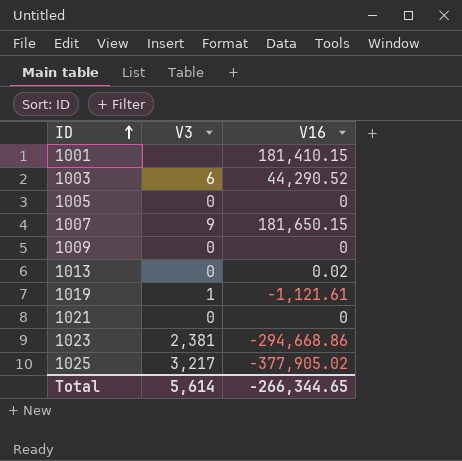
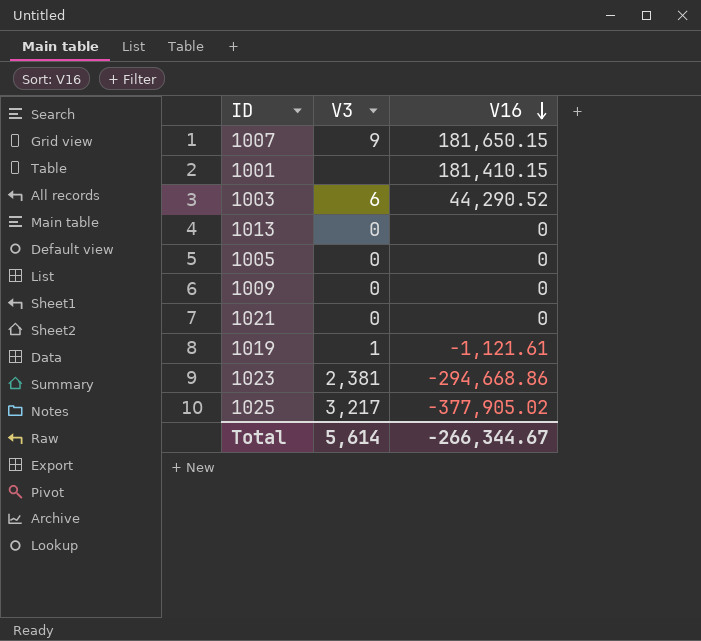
row order: ID ascending -> V16 descending
1013 | V16: 0.02 -> 0
Total | V16: -266,344.65 -> -266,344.67

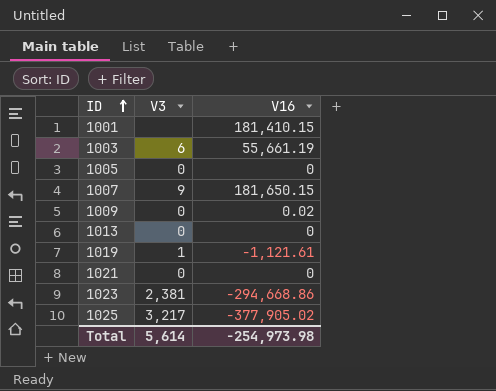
row order: V16 descending -> ID ascending
1003 | V16: 44,290.52 -> 55,661.19
1009 | V16: 0 -> 0.02
Total | V16: -266,344.67 -> -254,973.98

